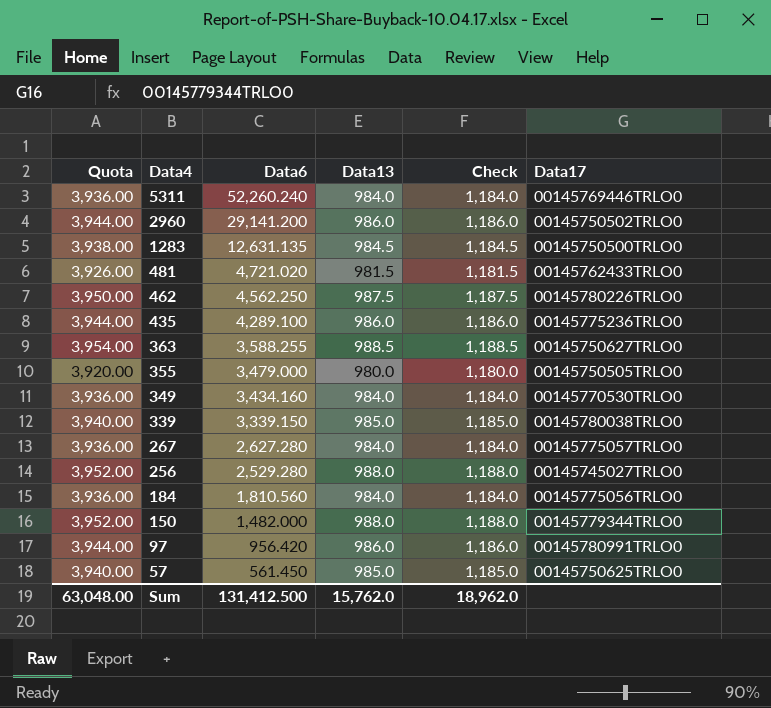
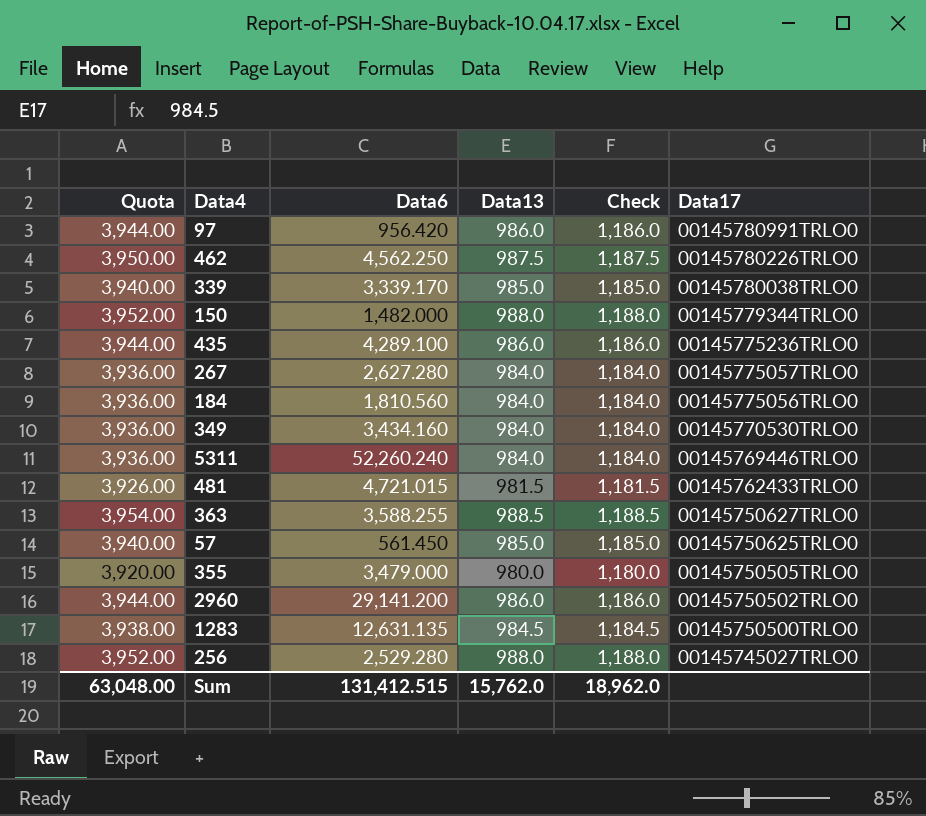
row order: Data4 descending -> Data17 descending
339 | Data6: 3,339.150 -> 3,339.170
481 | Data6: 4,721.020 -> 4,721.015
Sum | Data6: 131,412.500 -> 131,412.515

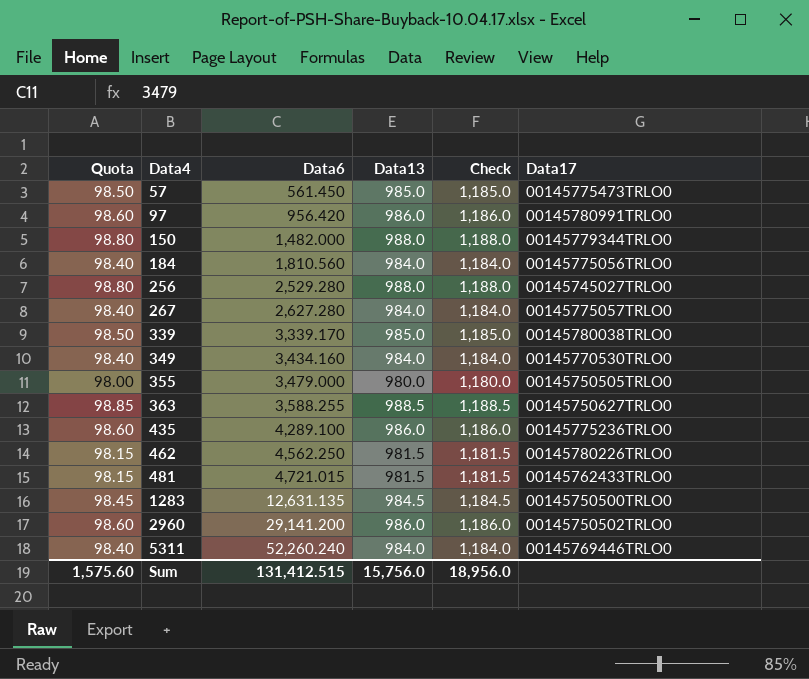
row order: Data17 descending -> Data4 ascending
column Quota | formula: [Data13] * 4 -> [Data13] * 0.1
57 | Data17: 00145750625TRLO0 -> 00145775473TRLO0
462 | Data13: 987.5 -> 981.5
462 | Check: 1,187.5 -> 1,181.5
Sum | Quota: 63,048.00 -> 1,575.60
Sum | Data13: 15,762.0 -> 15,756.0
Sum | Check: 18,962.0 -> 18,956.0

